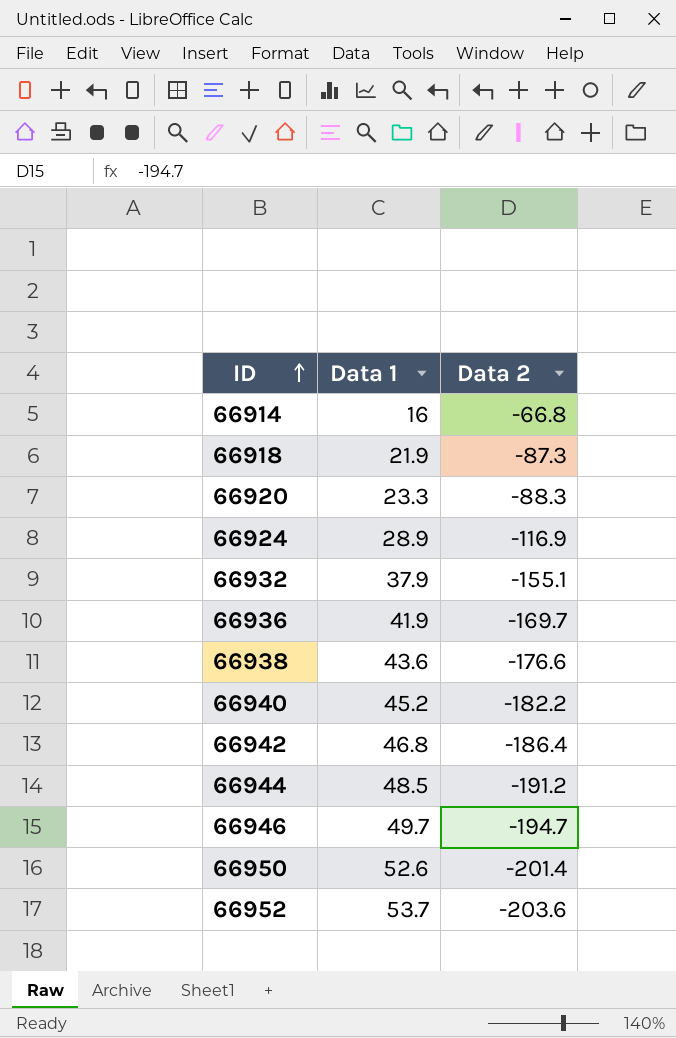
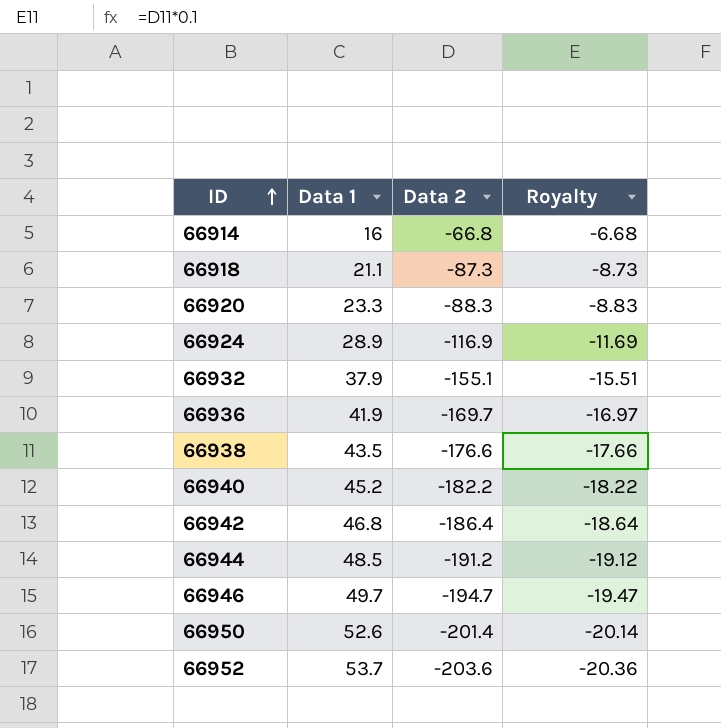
column Royalty | formula: none -> [Data 2] * 0.1
66918 | Data 1: 21.9 -> 21.1
66938 | Data 1: 43.6 -> 43.5

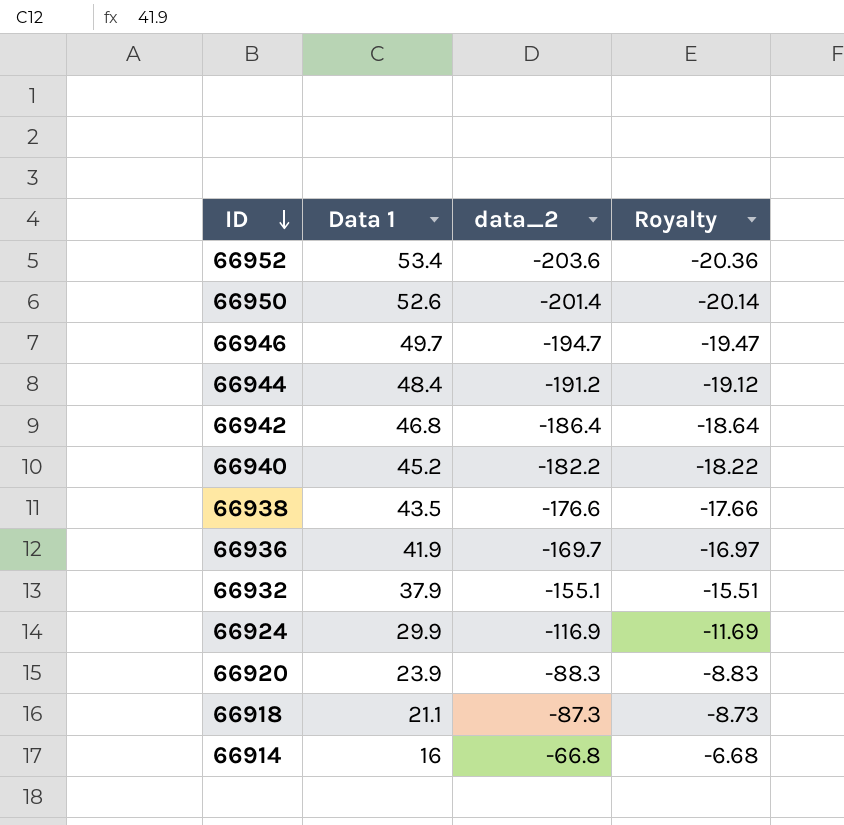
row order: ID ascending -> ID descending
column name: Data 2 -> data_2
66952 | Data 1: 53.7 -> 53.4
66944 | Data 1: 48.5 -> 48.4
66924 | Data 1: 28.9 -> 29.9
66920 | Data 1: 23.3 -> 23.9

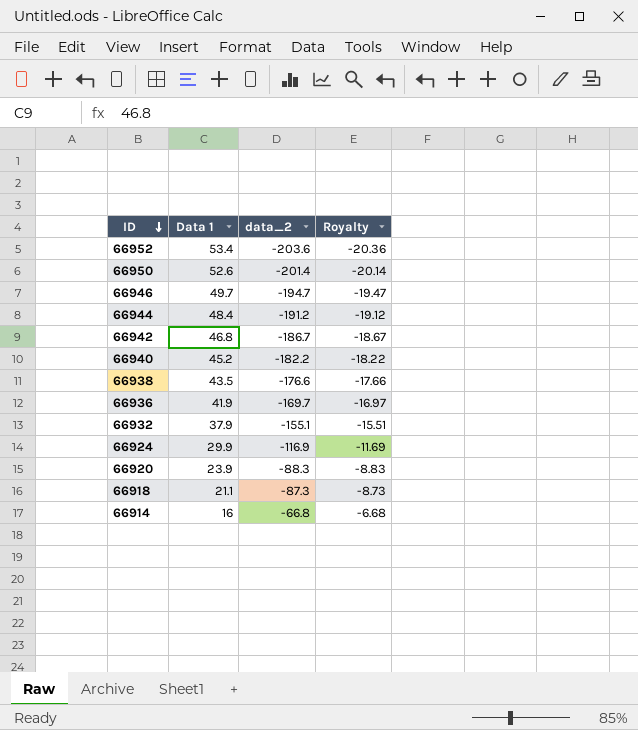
66942 | data_2: -186.4 -> -186.7
66942 | Royalty: -18.64 -> -18.67

